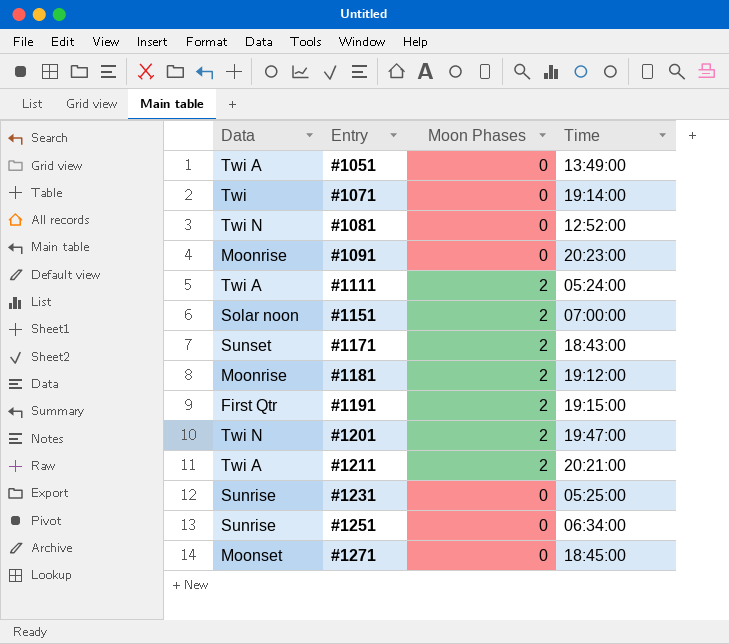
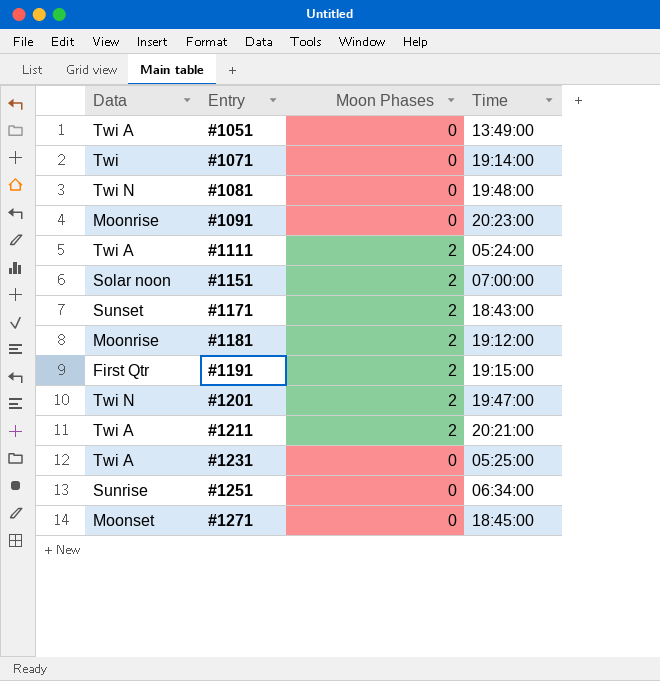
#1081 | Time: 12:52:00 -> 19:48:00
#1231 | Data: Sunrise -> Twi A

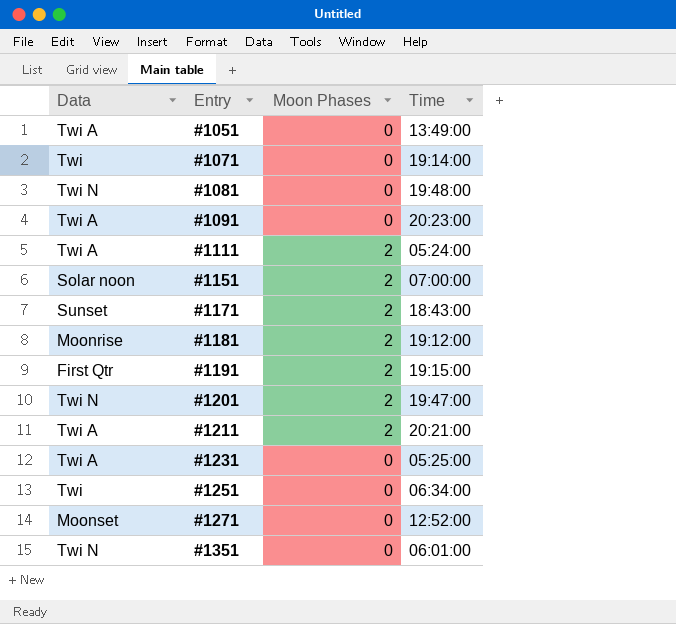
#1091 | Data: Moonrise -> Twi A
#1251 | Data: Sunrise -> Twi
#1271 | Time: 18:45:00 -> 12:52:00
row #1351: none -> Twi N | 0 | 06:01:00

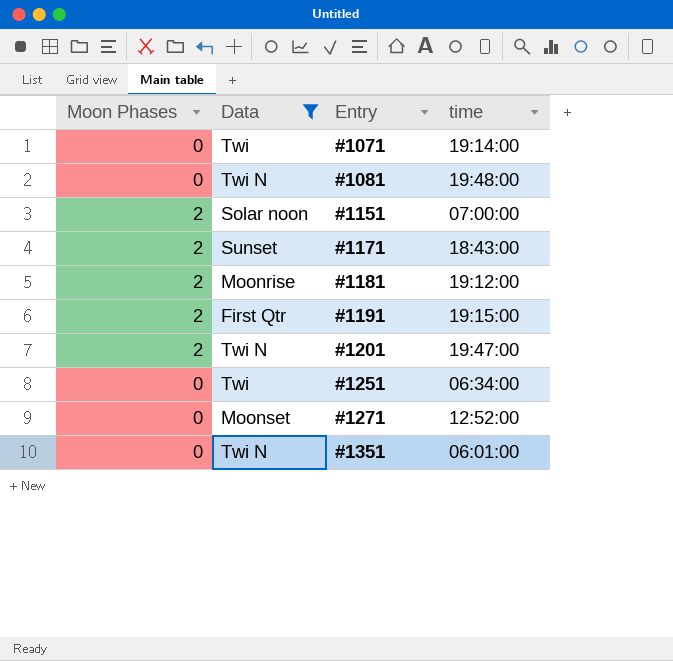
filter: none -> Data != Twi A
column Moon Phases | position: 3 -> 1
column name: Time -> time

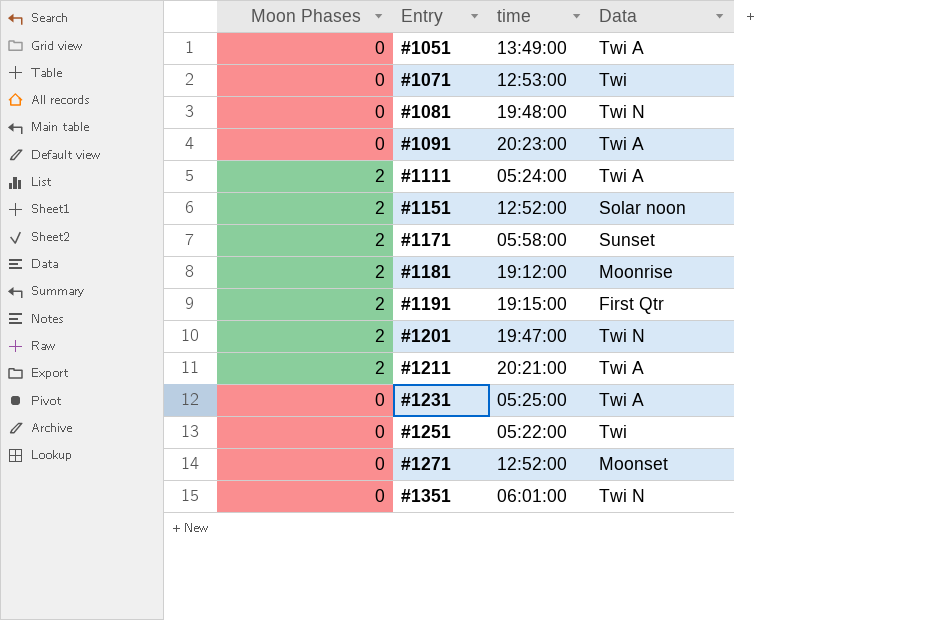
filter: Data != Twi A -> none
column Data | position: 2 -> 4
#1071 | time: 19:14:00 -> 12:53:00
#1151 | time: 07:00:00 -> 12:52:00
#1171 | time: 18:43:00 -> 05:58:00
#1251 | time: 06:34:00 -> 05:22:00

